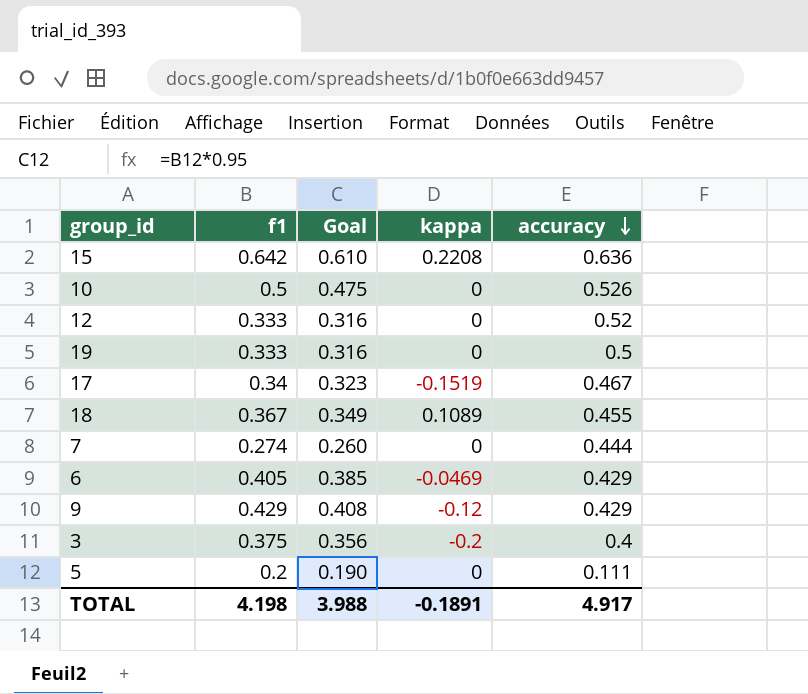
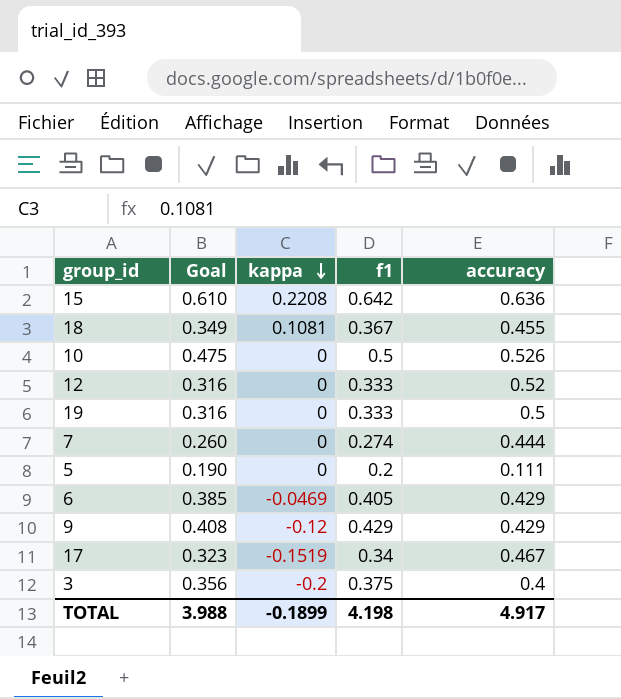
row order: accuracy descending -> kappa descending
column f1 | position: 2 -> 4
18 | kappa: 0.1089 -> 0.1081
TOTAL | kappa: -0.1891 -> -0.1899

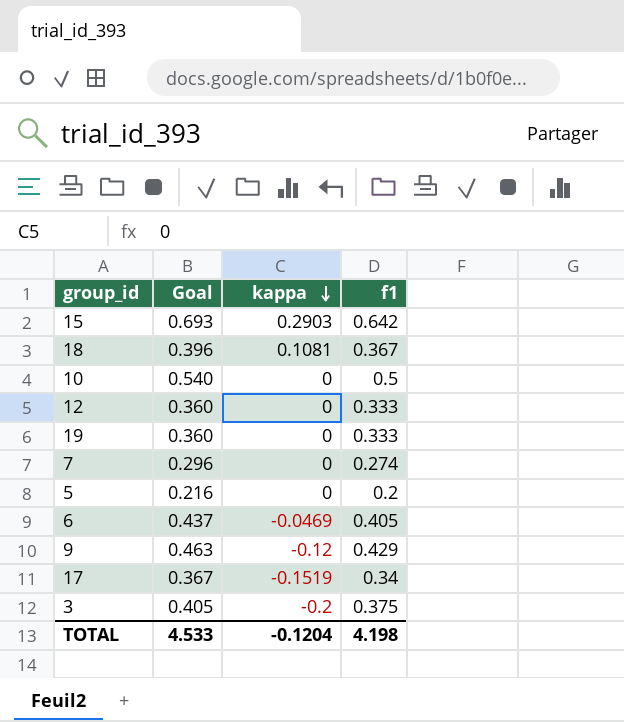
column accuracy | position: 5 -> none
column Goal | formula: [f1] * 0.95 -> [f1] * 1.08
15 | kappa: 0.2208 -> 0.2903
TOTAL | Goal: 3.988 -> 4.533
TOTAL | kappa: -0.1899 -> -0.1204

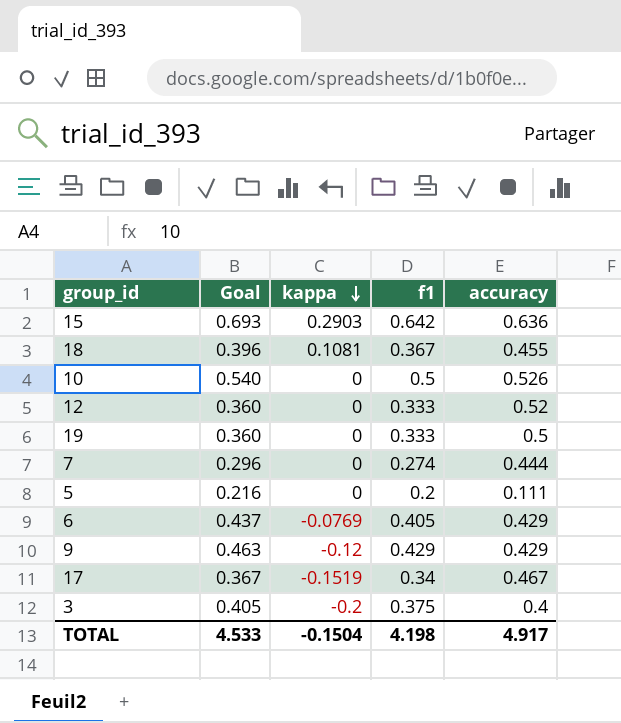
column accuracy | position: none -> 5
6 | kappa: -0.0469 -> -0.0769
TOTAL | kappa: -0.1204 -> -0.1504

